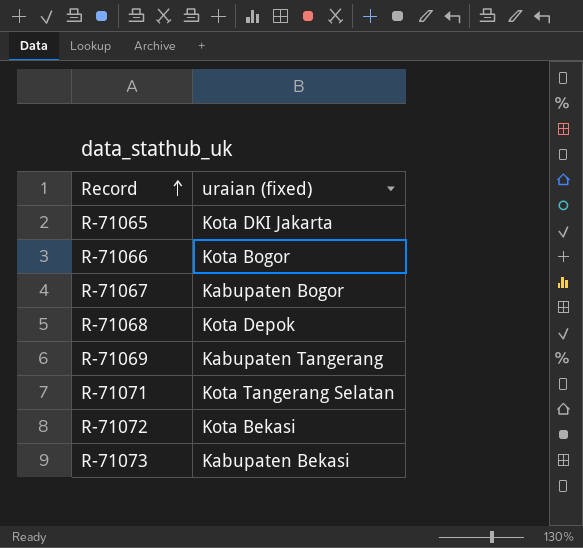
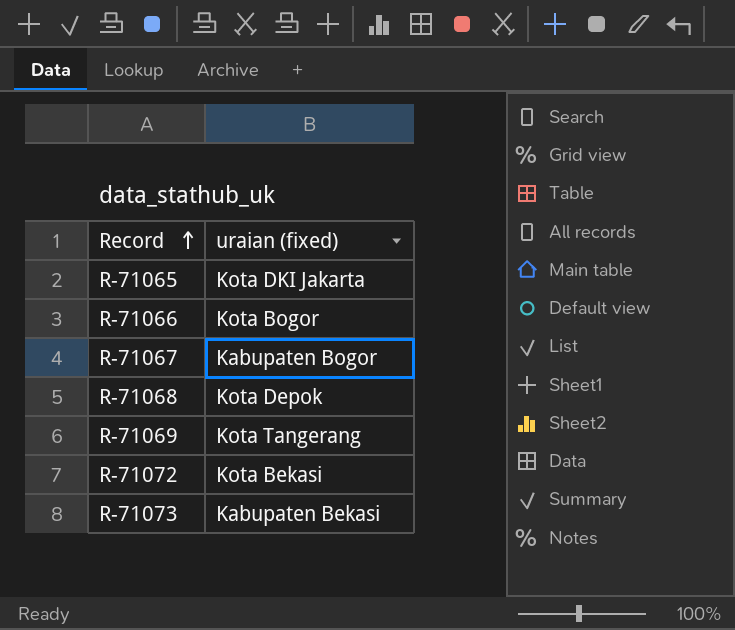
row R-71071: Kota Tangerang Selatan -> none
R-71069 | uraian (fixed): Kabupaten Tangerang -> Kota Tangerang

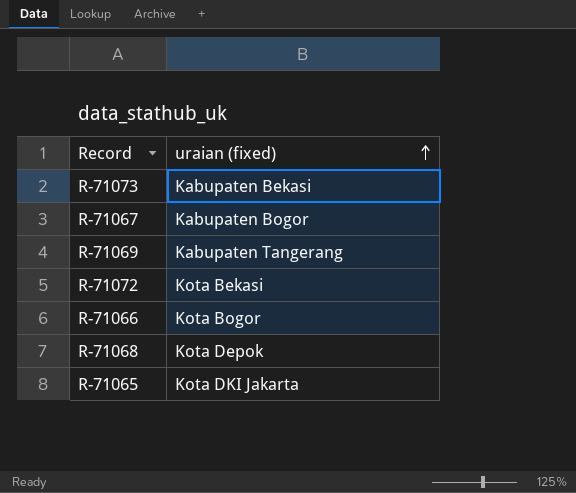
row order: Record ascending -> uraian (fixed) ascending
R-71069 | uraian (fixed): Kota Tangerang -> Kabupaten Tangerang

